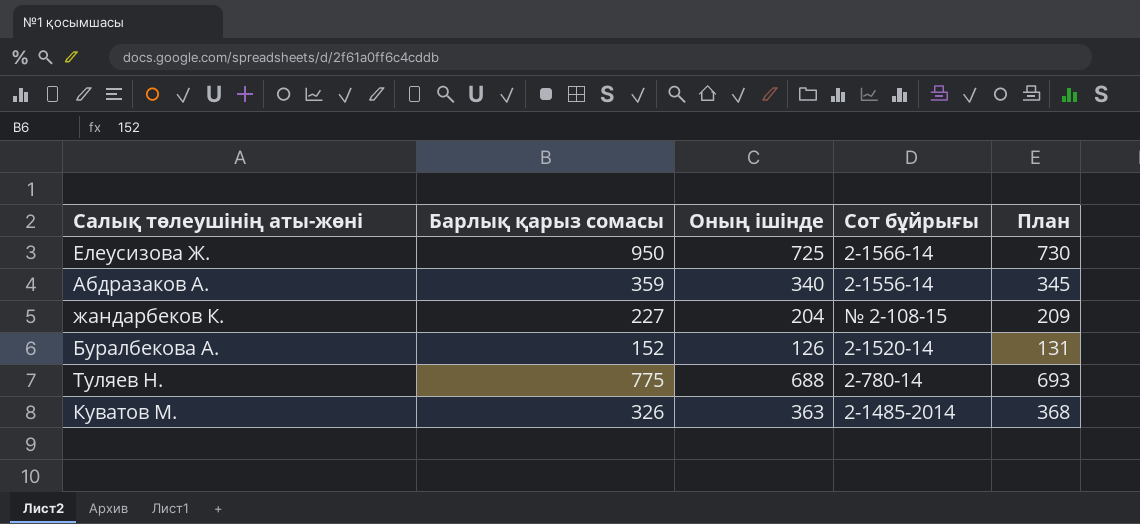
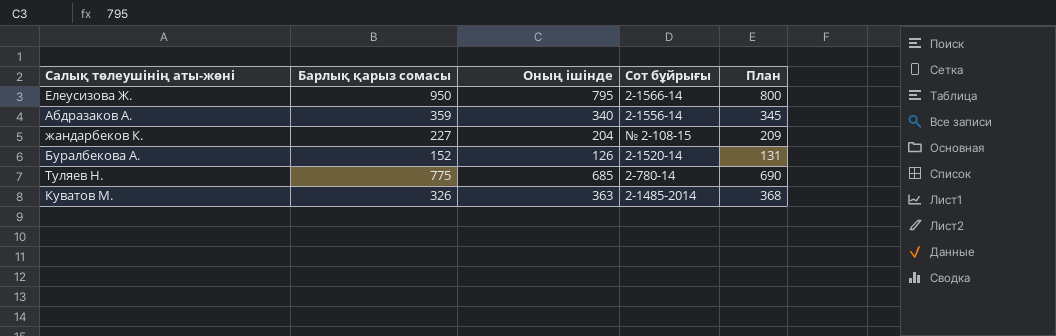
Елеусизова Ж. | Оның ішінде: 725 -> 795
Елеусизова Ж. | План: 730 -> 800
Туляев Н. | Оның ішінде: 688 -> 685
Туляев Н. | План: 693 -> 690

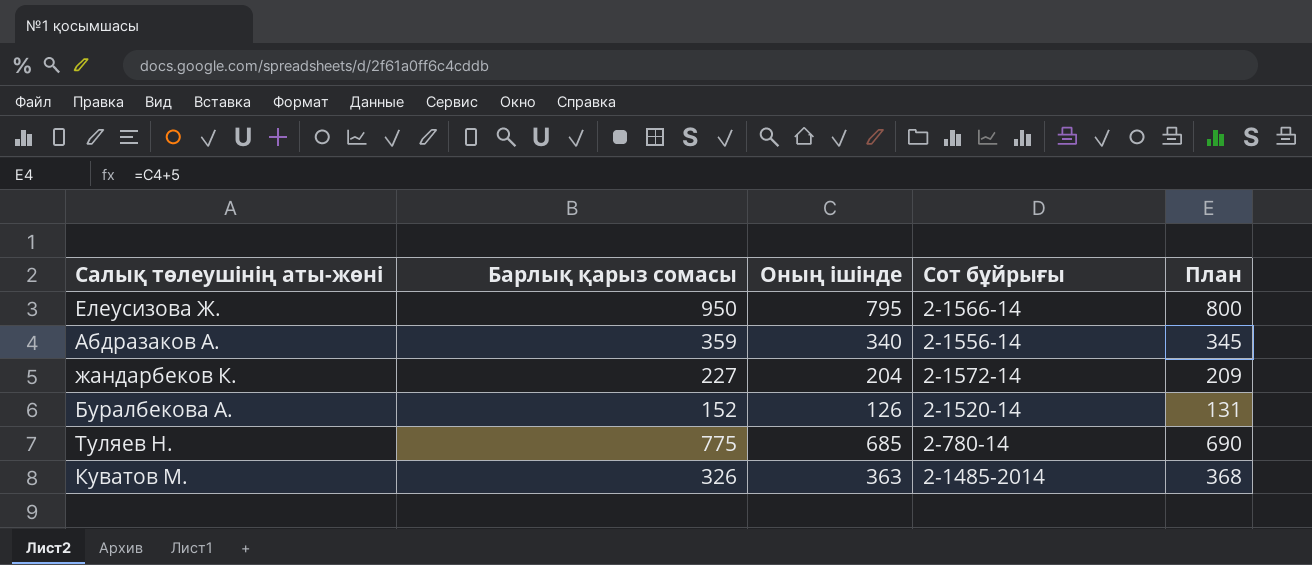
жандарбеков К. | Сот бұйрығы: № 2-108-15 -> 2-1572-14

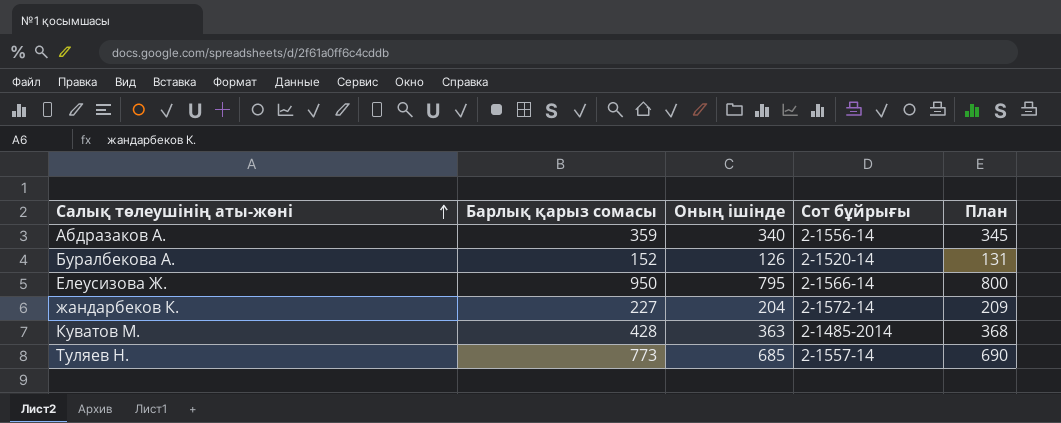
row order: none -> Салық төлеушінің аты-жөні ascending
Куватов М. | Барлық қарыз сомасы: 326 -> 428
Туляев Н. | Барлық қарыз сомасы: 775 -> 773
Туляев Н. | Сот бұйрығы: 2-780-14 -> 2-1557-14

